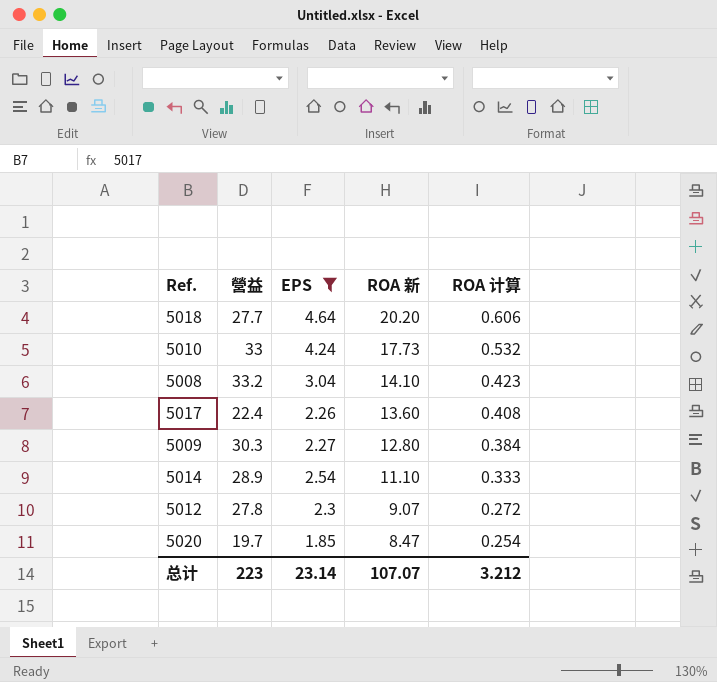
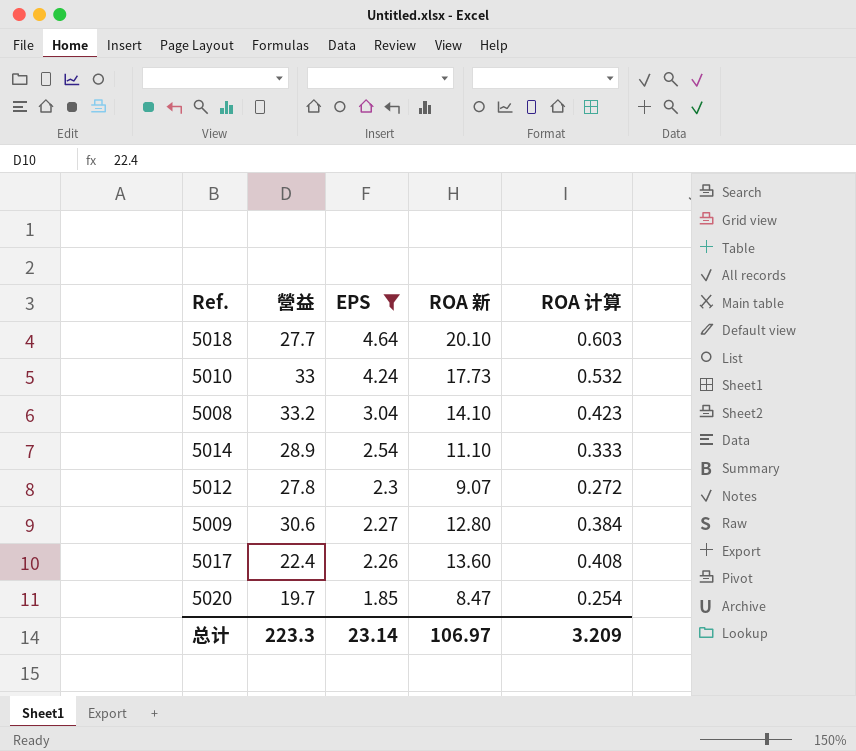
row order: ROA 新 descending -> EPS descending
5018 | ROA 新: 20.20 -> 20.10
5018 | ROA 计算: 0.606 -> 0.603
5009 | 營益: 30.3 -> 30.6
总计 | 營益: 223 -> 223.3
总计 | ROA 新: 107.07 -> 106.97
总计 | ROA 计算: 3.212 -> 3.209

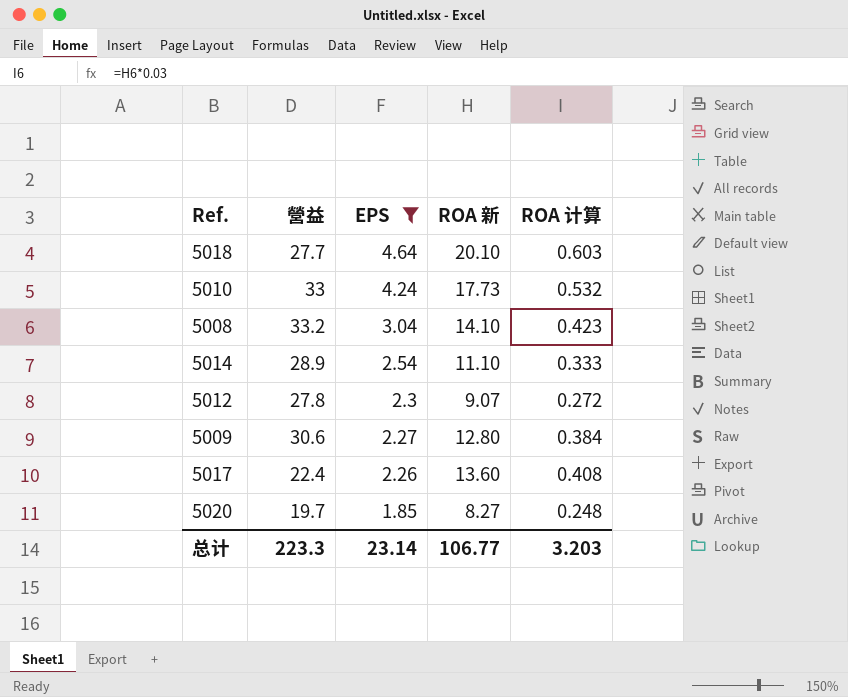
5020 | ROA 新: 8.47 -> 8.27
5020 | ROA 计算: 0.254 -> 0.248
总计 | ROA 新: 106.97 -> 106.77
总计 | ROA 计算: 3.209 -> 3.203

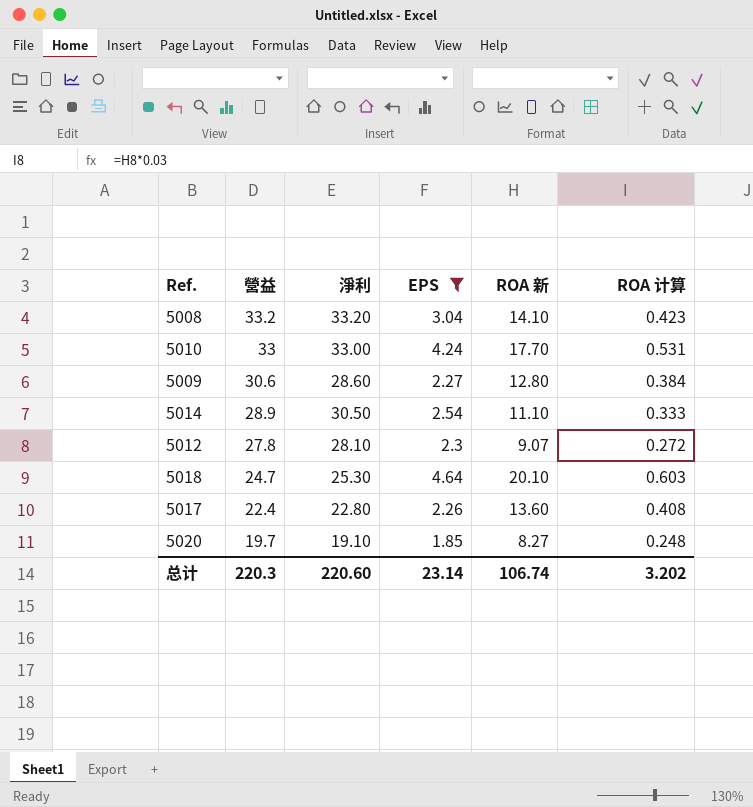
row order: EPS descending -> 營益 descending
column 淨利 | position: none -> 3
5010 | ROA 新: 17.73 -> 17.70
5010 | ROA 计算: 0.532 -> 0.531
5018 | 營益: 27.7 -> 24.7
总计 | 營益: 223.3 -> 220.3
总计 | ROA 新: 106.77 -> 106.74
总计 | ROA 计算: 3.203 -> 3.202

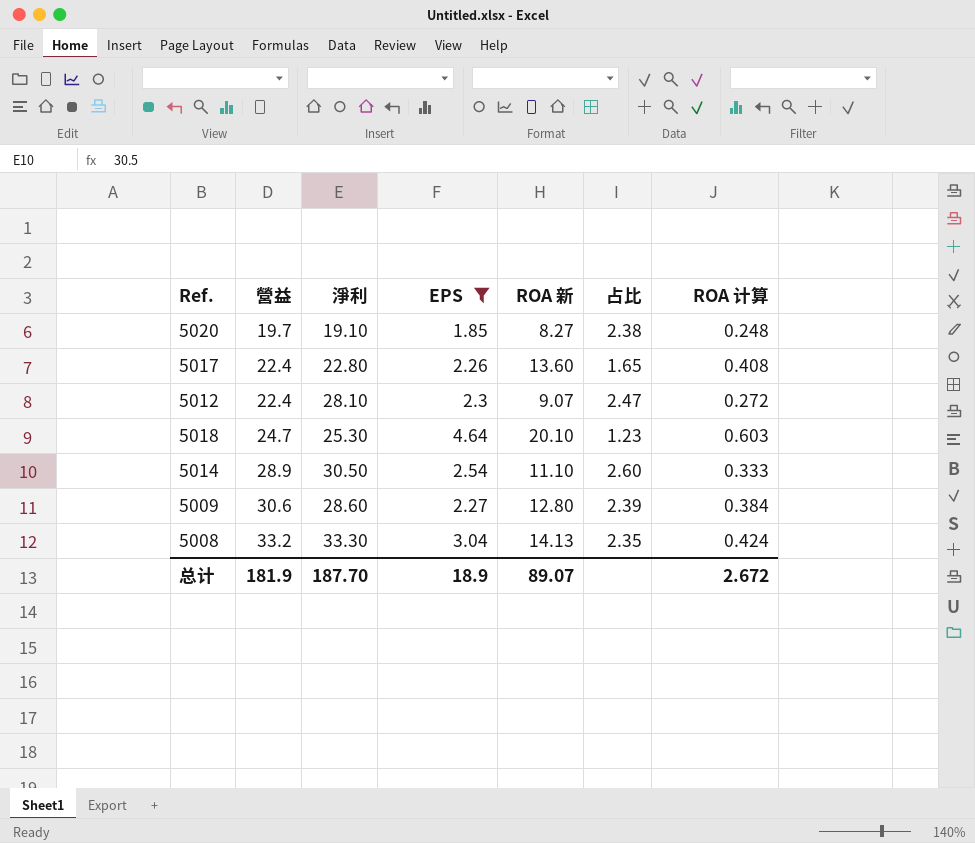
row order: 營益 descending -> 營益 ascending
column 占比 | formula: none -> [營益] / [ROA 新]
row 5010: 33 | 33.00 | 4.24 | 17.70 | 0.531 -> none
5012 | 營益: 27.8 -> 22.4
5008 | 淨利: 33.20 -> 33.30
5008 | ROA 新: 14.10 -> 14.13
5008 | ROA 计算: 0.423 -> 0.424
总计 | 營益: 220.3 -> 181.9
总计 | 淨利: 220.60 -> 187.70
总计 | EPS: 23.14 -> 18.9
总计 | ROA 新: 106.74 -> 89.07
总计 | ROA 计算: 3.202 -> 2.672

